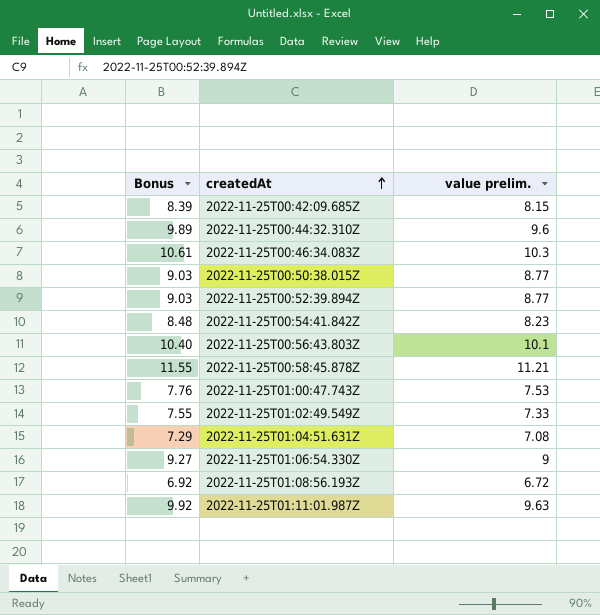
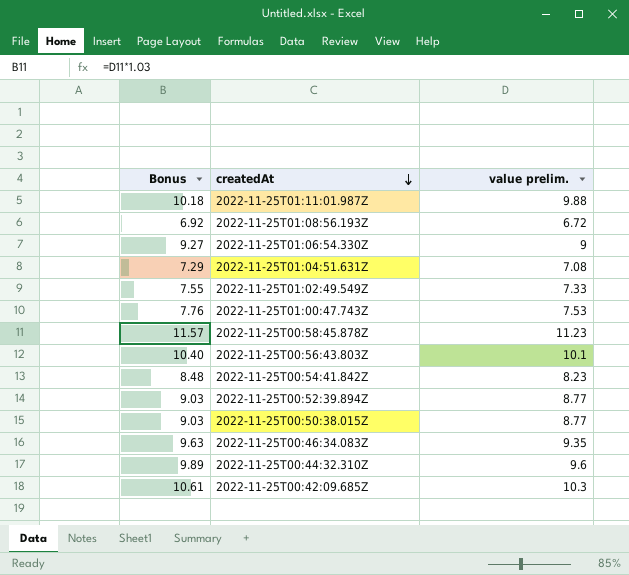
row order: createdAt ascending -> createdAt descending
2022-11-25T01:11:01.987Z | Bonus: 9.92 -> 10.18
2022-11-25T01:11:01.987Z | value prelim.: 9.63 -> 9.88
2022-11-25T00:58:45.878Z | Bonus: 11.55 -> 11.57
2022-11-25T00:58:45.878Z | value prelim.: 11.21 -> 11.23
2022-11-25T00:46:34.083Z | Bonus: 10.61 -> 9.63
2022-11-25T00:46:34.083Z | value prelim.: 10.3 -> 9.35
2022-11-25T00:42:09.685Z | Bonus: 8.39 -> 10.61
2022-11-25T00:42:09.685Z | value prelim.: 8.15 -> 10.3

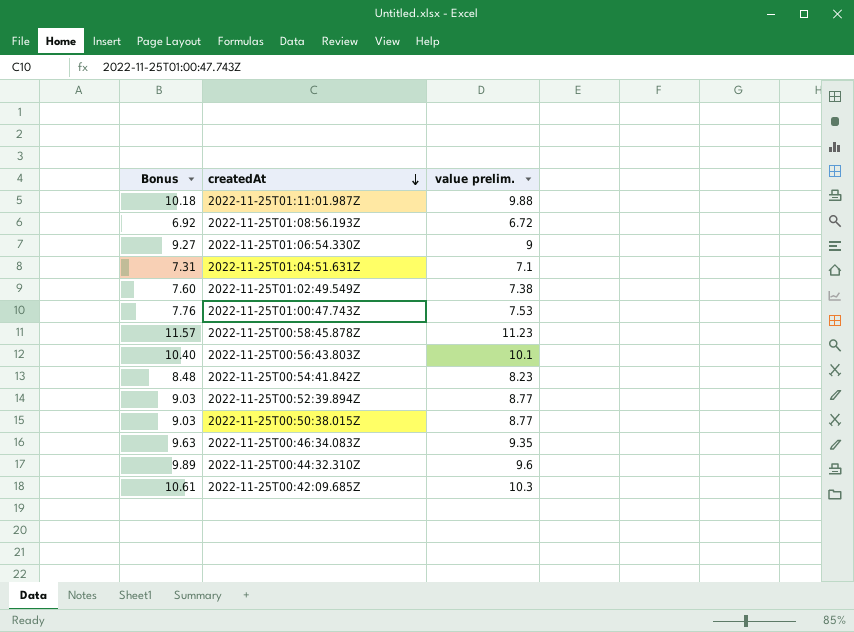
2022-11-25T01:04:51.631Z | Bonus: 7.29 -> 7.31
2022-11-25T01:04:51.631Z | value prelim.: 7.08 -> 7.1
2022-11-25T01:02:49.549Z | Bonus: 7.55 -> 7.60
2022-11-25T01:02:49.549Z | value prelim.: 7.33 -> 7.38

